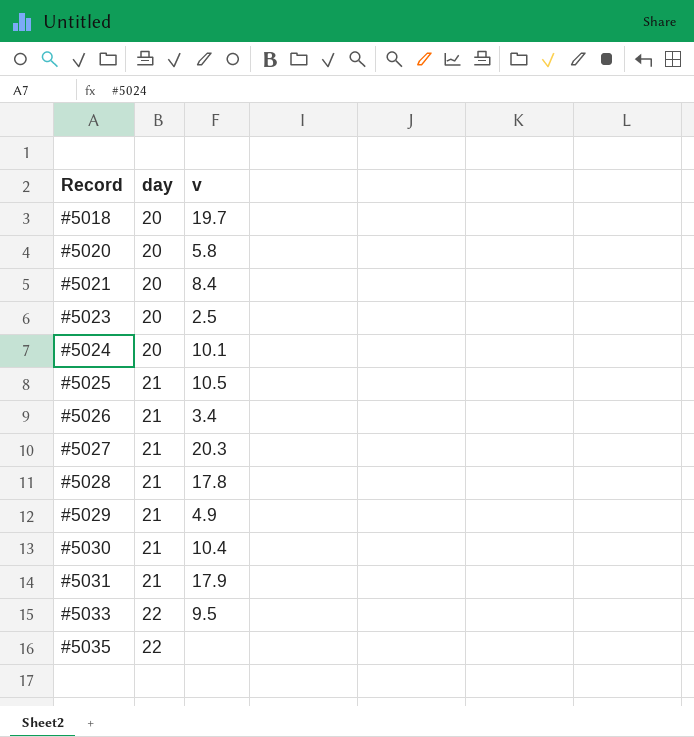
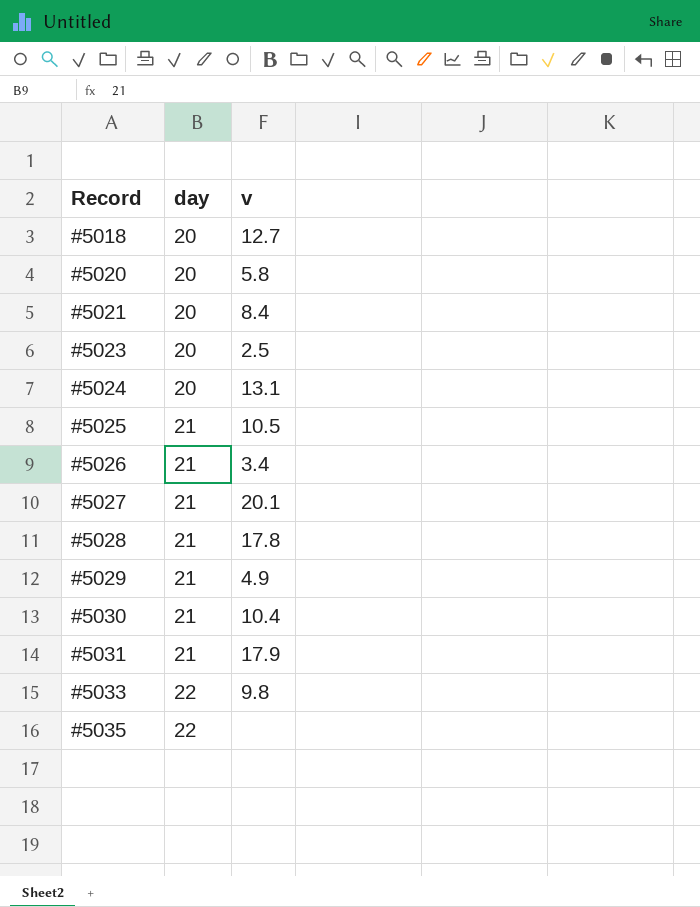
#5018 | v: 19.7 -> 12.7
#5024 | v: 10.1 -> 13.1
#5027 | v: 20.3 -> 20.1
#5033 | v: 9.5 -> 9.8

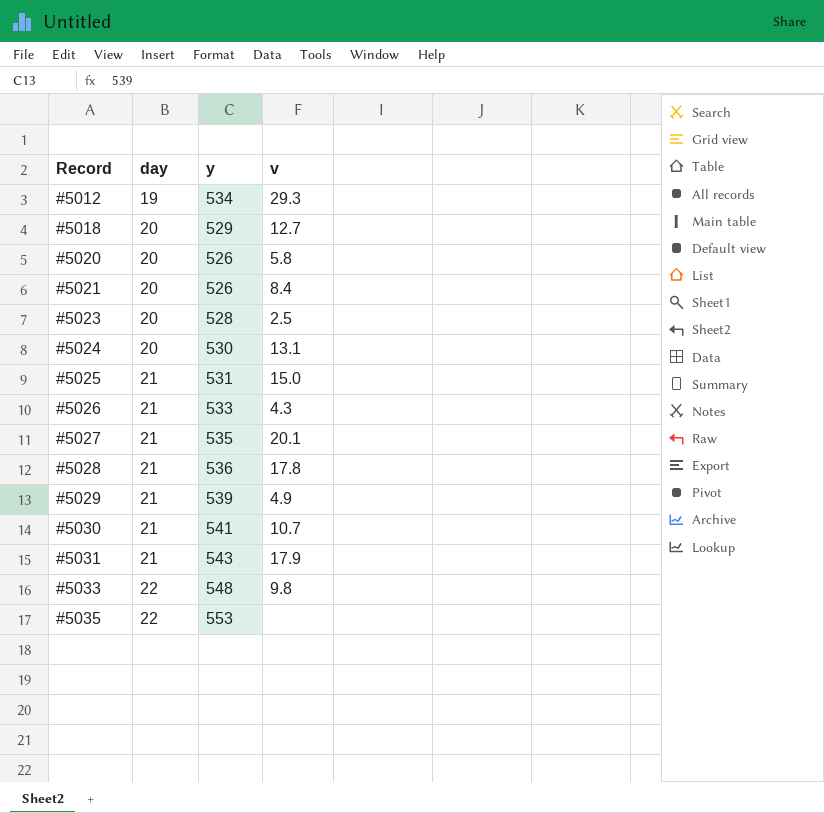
column y | position: none -> 3
row #5012: none -> 19 | 534 | 29.3
#5025 | v: 10.5 -> 15.0
#5026 | v: 3.4 -> 4.3
#5030 | v: 10.4 -> 10.7

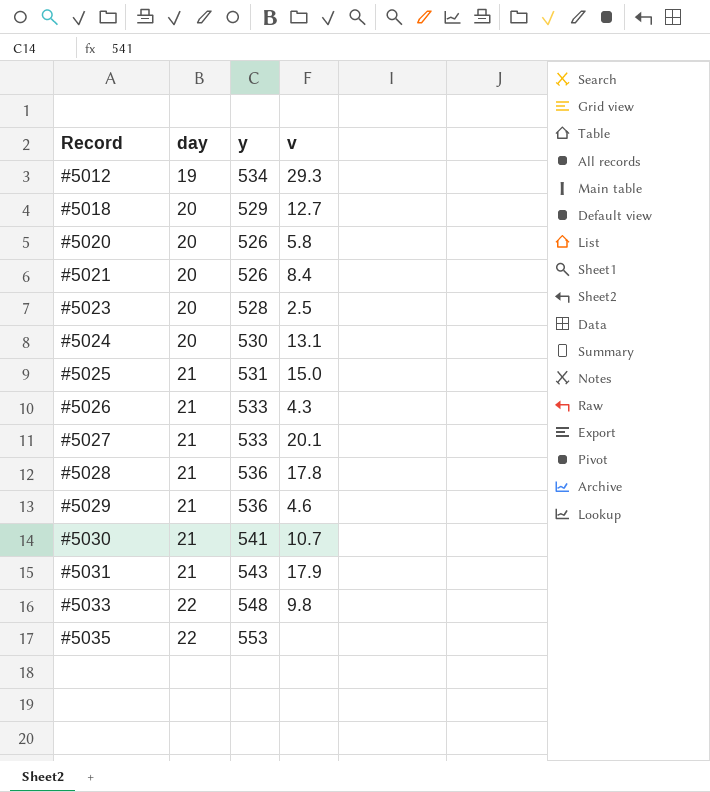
#5027 | y: 535 -> 533
#5029 | y: 539 -> 536
#5029 | v: 4.9 -> 4.6

